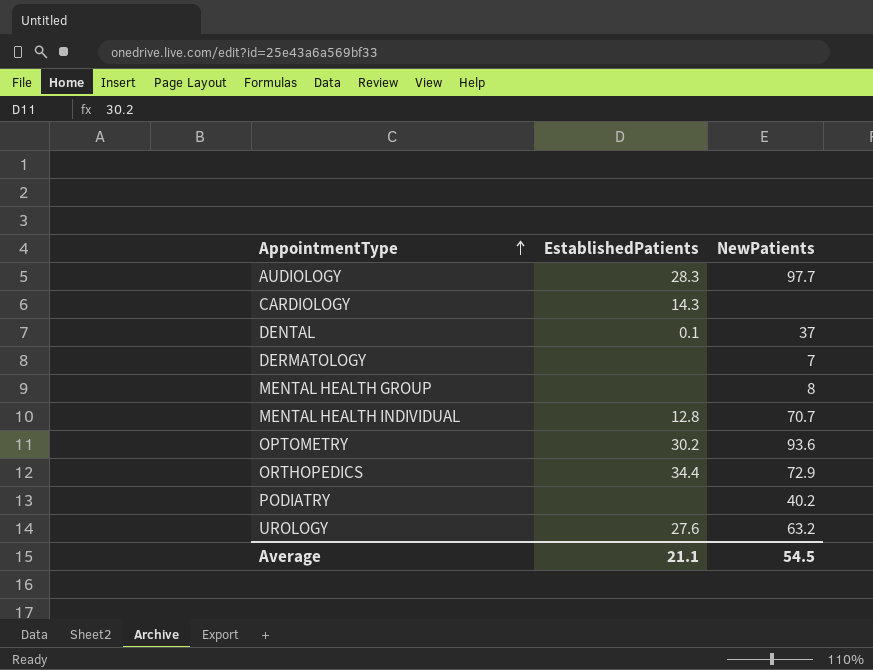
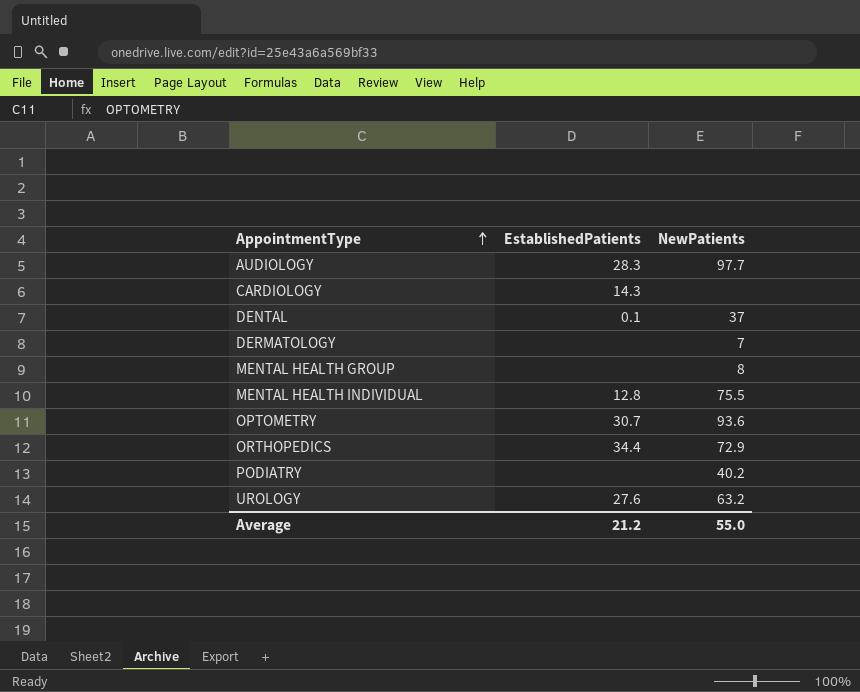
MENTAL HEALTH INDIVIDUAL | NewPatients: 70.7 -> 75.5
OPTOMETRY | EstablishedPatients: 30.2 -> 30.7
Average | EstablishedPatients: 21.1 -> 21.2
Average | NewPatients: 54.5 -> 55.0

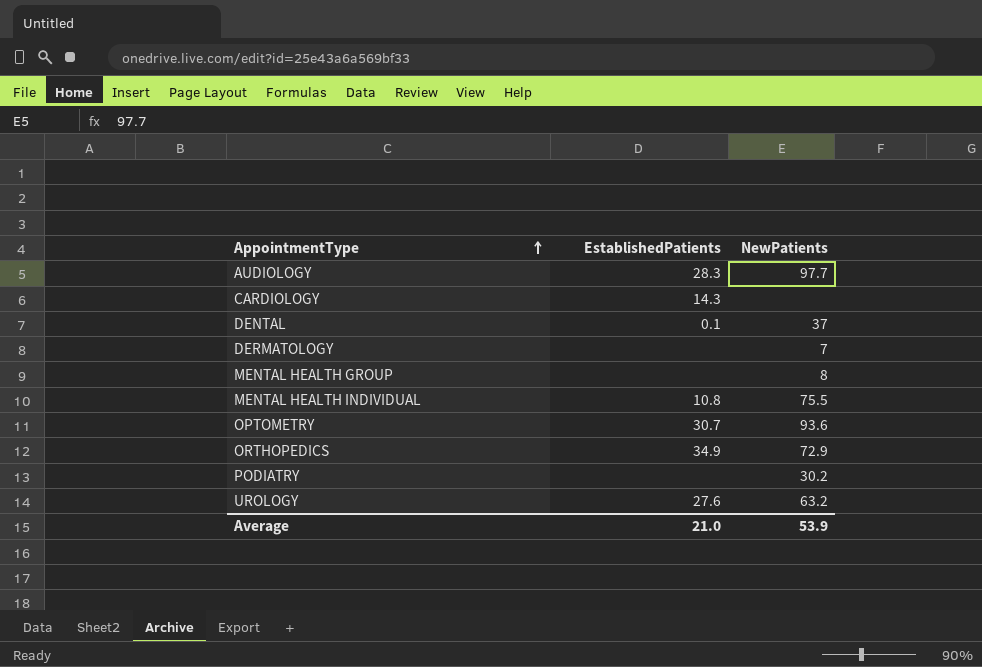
MENTAL HEALTH INDIVIDUAL | EstablishedPatients: 12.8 -> 10.8
ORTHOPEDICS | EstablishedPatients: 34.4 -> 34.9
PODIATRY | NewPatients: 40.2 -> 30.2
Average | EstablishedPatients: 21.2 -> 21.0
Average | NewPatients: 55.0 -> 53.9

